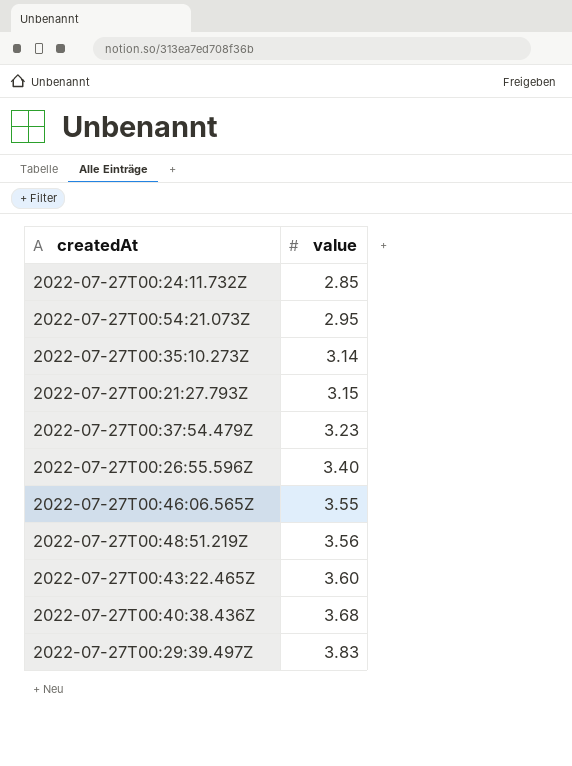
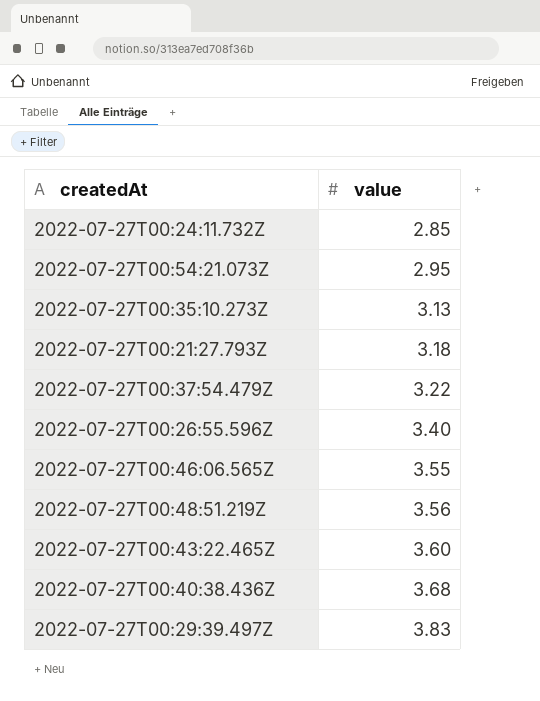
2022-07-27T00:35:10.273Z | value: 3.14 -> 3.13
2022-07-27T00:21:27.793Z | value: 3.15 -> 3.18
2022-07-27T00:37:54.479Z | value: 3.23 -> 3.22

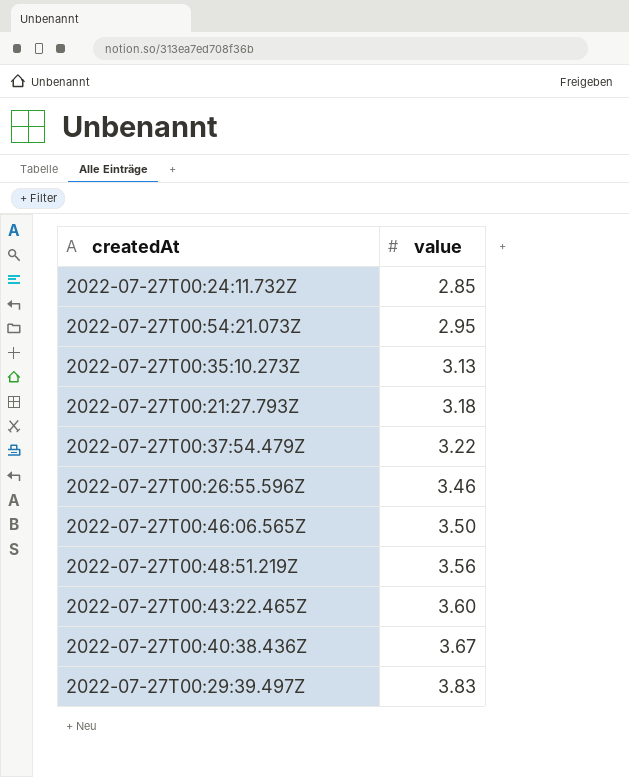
2022-07-27T00:26:55.596Z | value: 3.40 -> 3.46
2022-07-27T00:46:06.565Z | value: 3.55 -> 3.50
2022-07-27T00:40:38.436Z | value: 3.68 -> 3.67

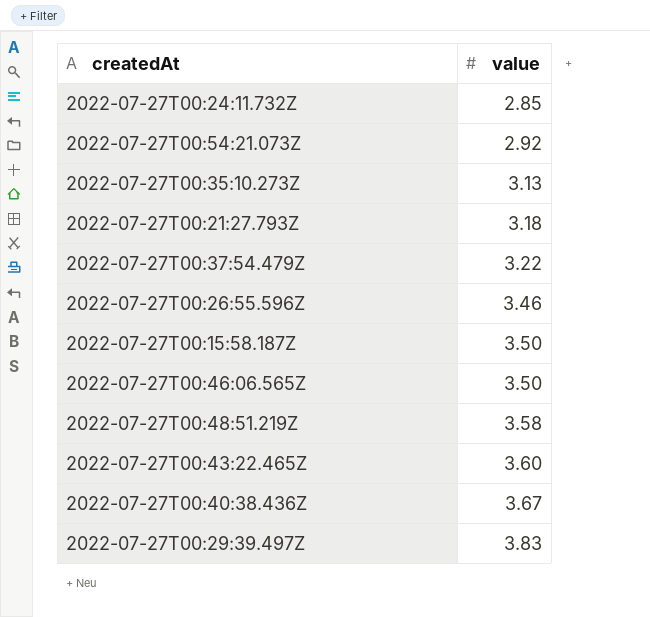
2022-07-27T00:54:21.073Z | value: 2.95 -> 2.92
row 2022-07-27T00:15:58.187Z: none -> 3.50
2022-07-27T00:48:51.219Z | value: 3.56 -> 3.58

